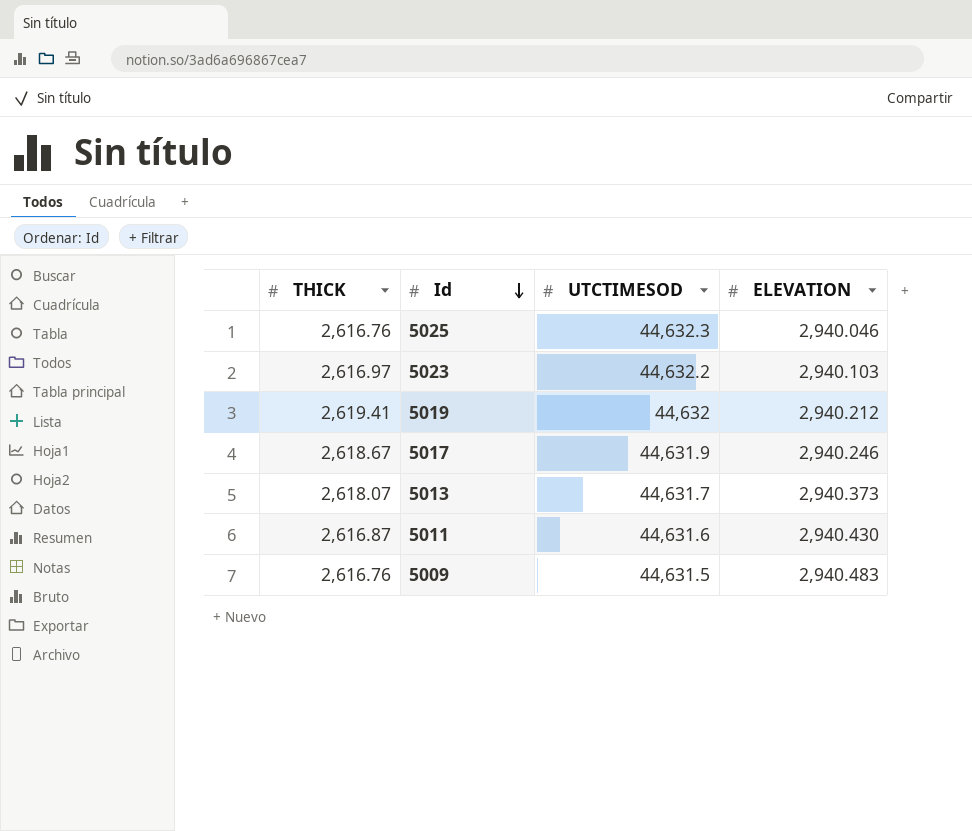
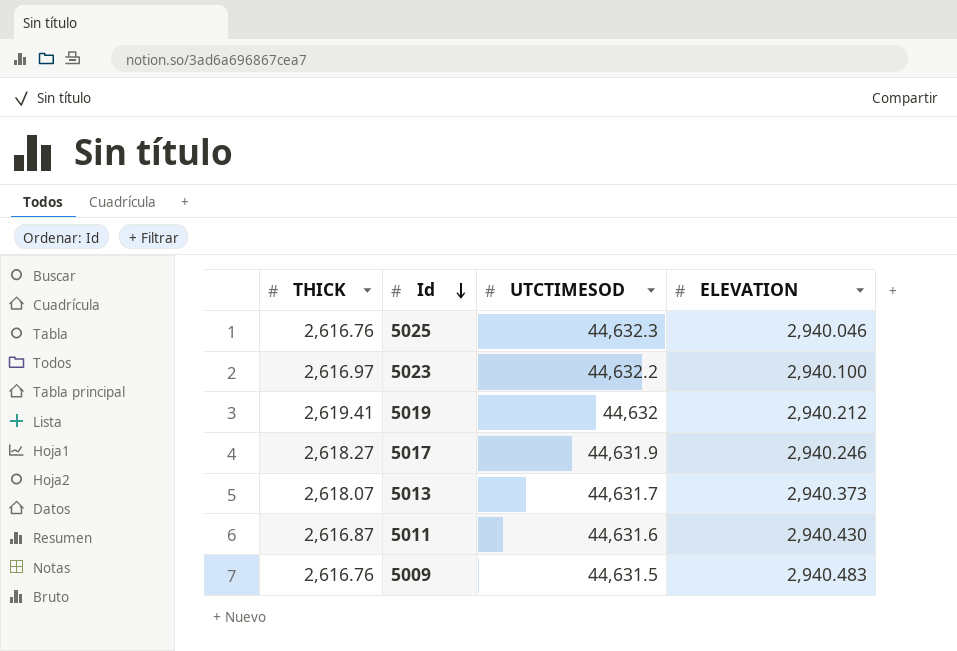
5023 | ELEVATION: 2,940.103 -> 2,940.100
5017 | THICK: 2,618.67 -> 2,618.27

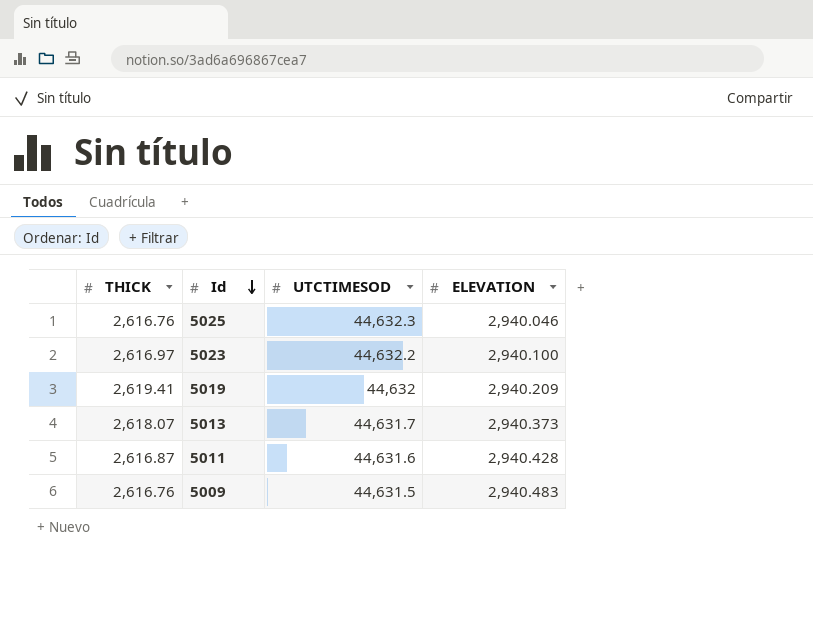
row 5017: 2,618.27 | 44,631.9 | 2,940.246 -> none
5019 | ELEVATION: 2,940.212 -> 2,940.209
5011 | ELEVATION: 2,940.430 -> 2,940.428

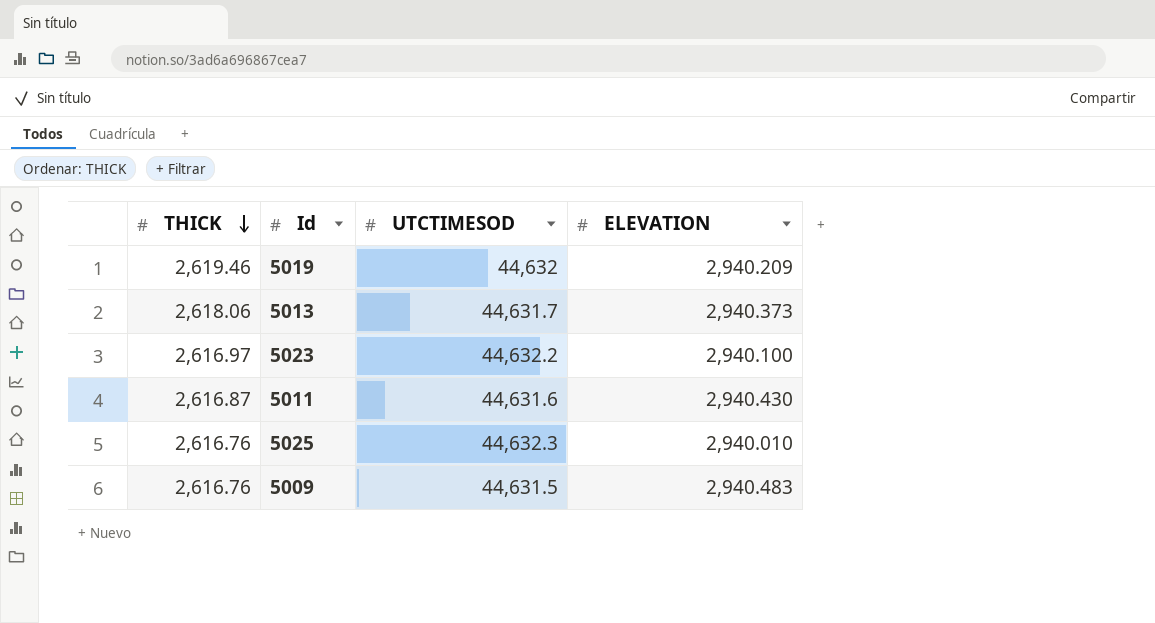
row order: Id descending -> THICK descending
5019 | THICK: 2,619.41 -> 2,619.46
5013 | THICK: 2,618.07 -> 2,618.06
5011 | ELEVATION: 2,940.428 -> 2,940.430
5025 | ELEVATION: 2,940.046 -> 2,940.010

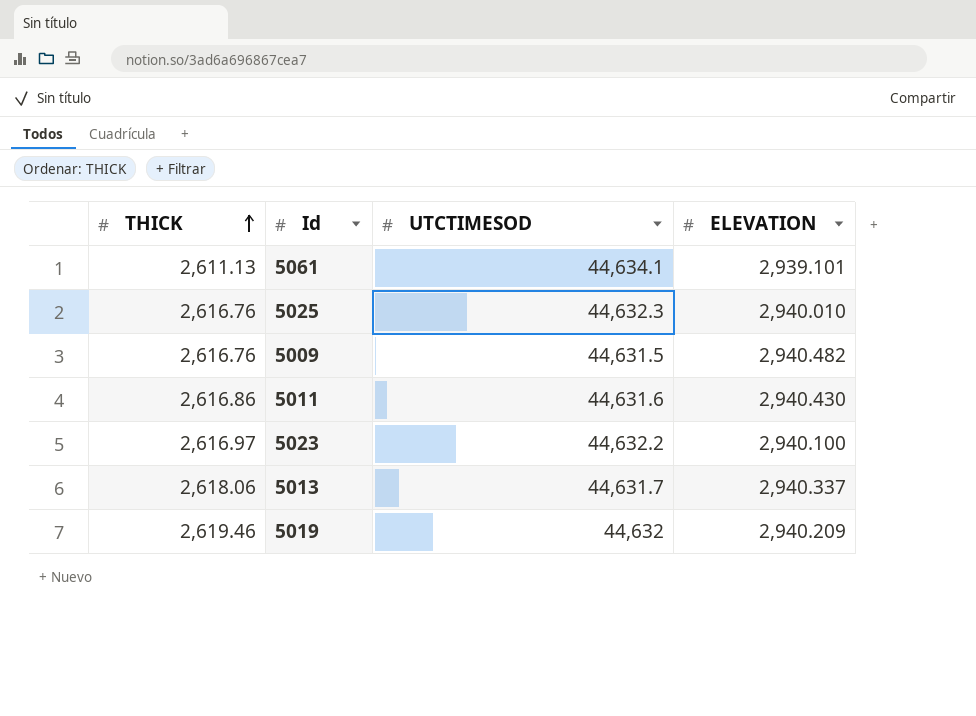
row order: THICK descending -> THICK ascending
row 5061: none -> 2,611.13 | 44,634.1 | 2,939.101
5009 | ELEVATION: 2,940.483 -> 2,940.482
5011 | THICK: 2,616.87 -> 2,616.86
5013 | ELEVATION: 2,940.373 -> 2,940.337

